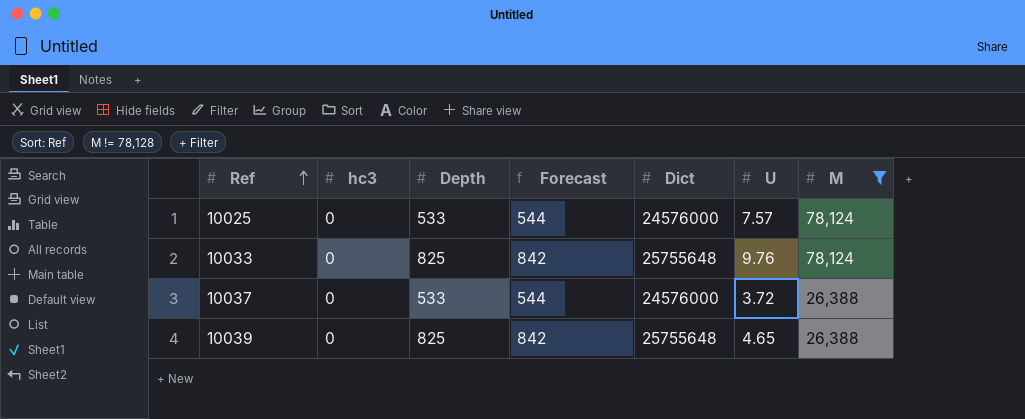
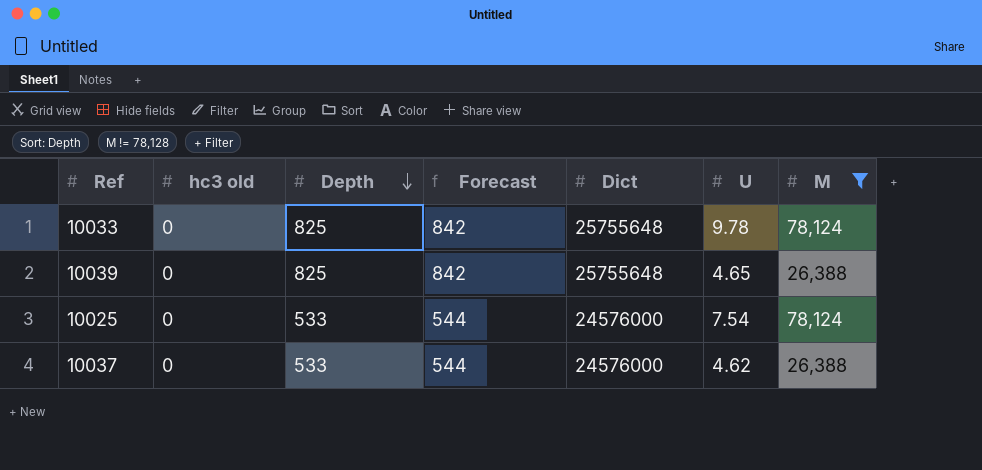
row order: Ref ascending -> Depth descending
column name: hc3 -> hc3 old
10033 | U: 9.76 -> 9.78
10025 | U: 7.57 -> 7.54
10037 | U: 3.72 -> 4.62

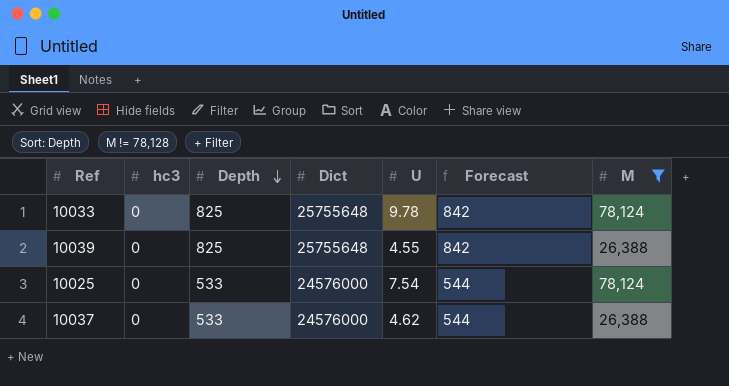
column name: hc3 old -> hc3
column Forecast | position: 4 -> 6
10039 | U: 4.65 -> 4.55

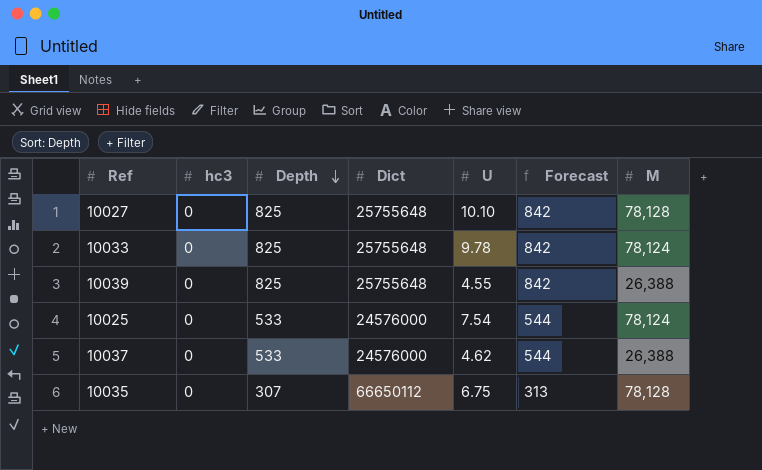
filter: M != 78,128 -> none

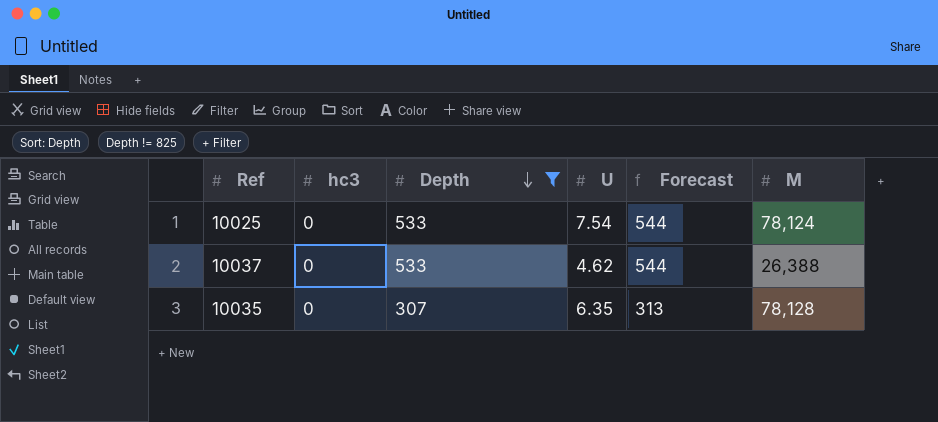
filter: none -> Depth != 825
column Dict | position: 4 -> none
10035 | U: 6.75 -> 6.35

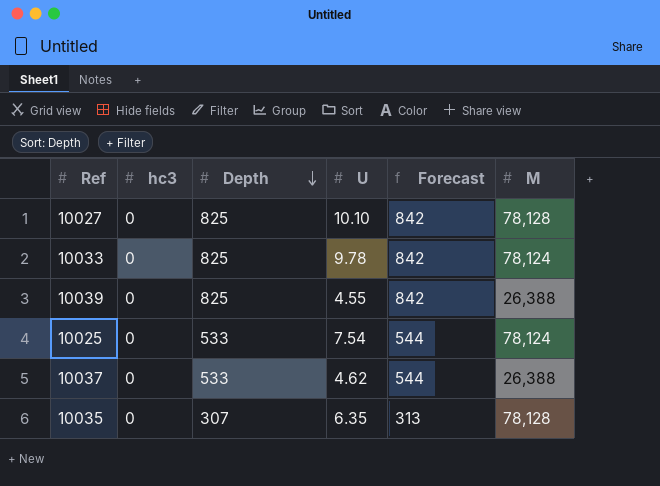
filter: Depth != 825 -> none

